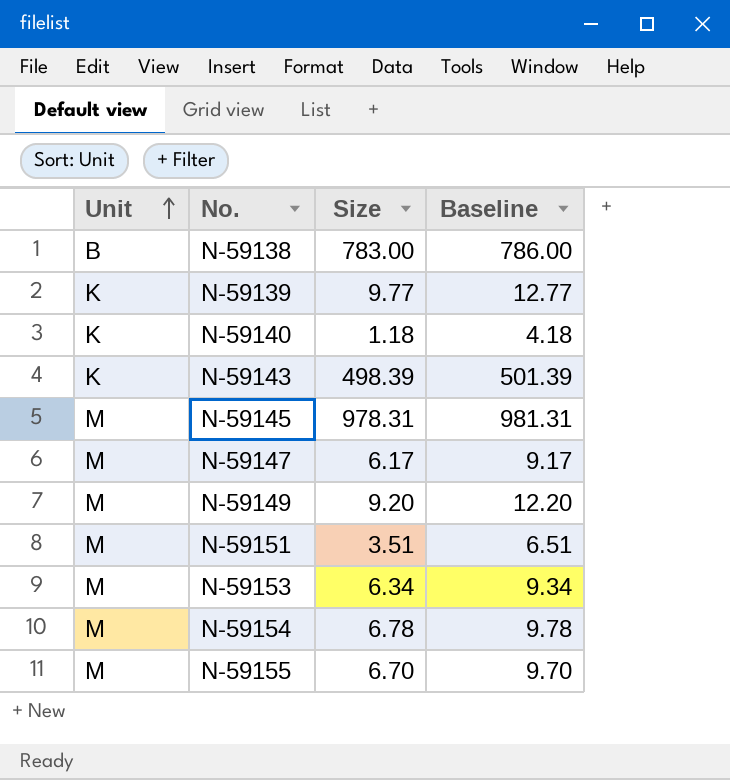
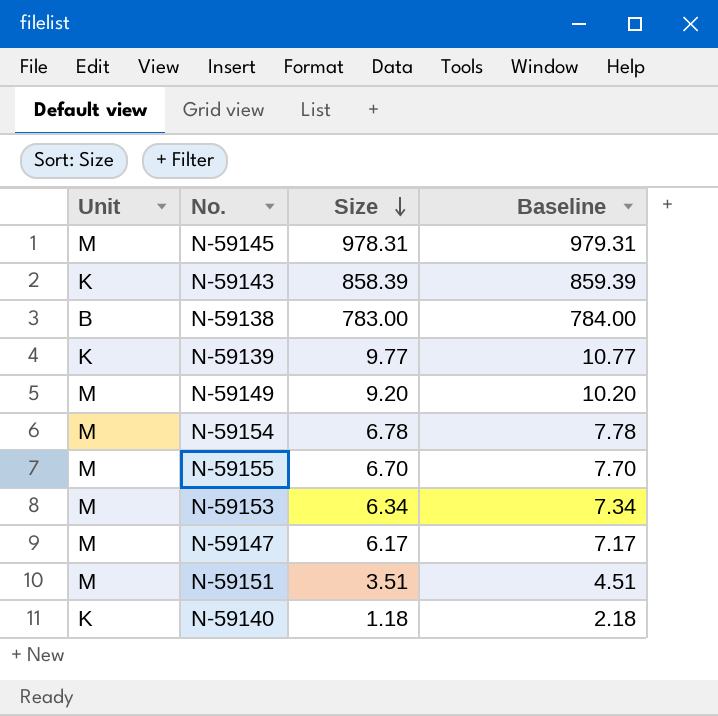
row order: Unit ascending -> Size descending
column Baseline | formula: [Size] + 3 -> [Size] + 1
N-59143 | Size: 498.39 -> 858.39

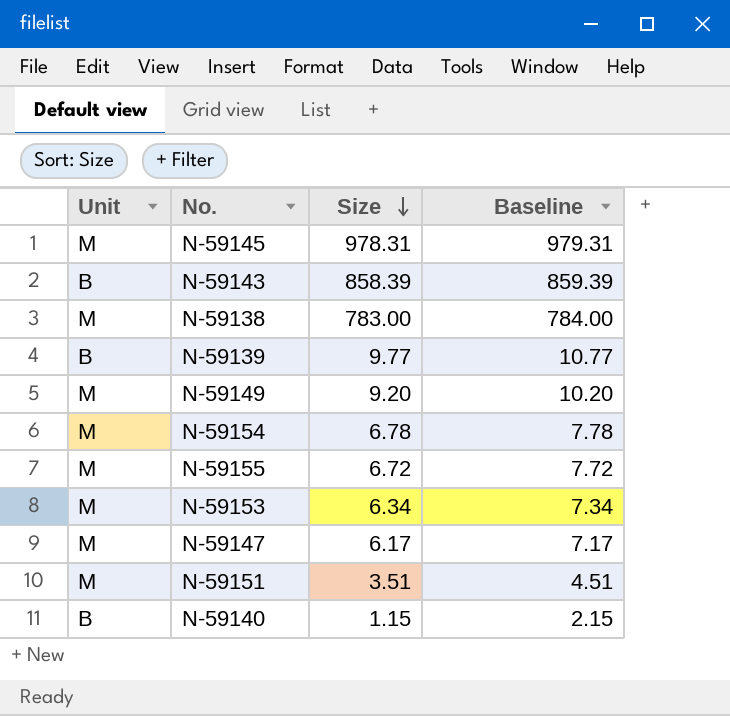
N-59143 | Unit: K -> B
N-59138 | Unit: B -> M
N-59139 | Unit: K -> B
N-59155 | Size: 6.70 -> 6.72
N-59155 | Baseline: 7.70 -> 7.72
N-59140 | Unit: K -> B
N-59140 | Size: 1.18 -> 1.15
N-59140 | Baseline: 2.18 -> 2.15

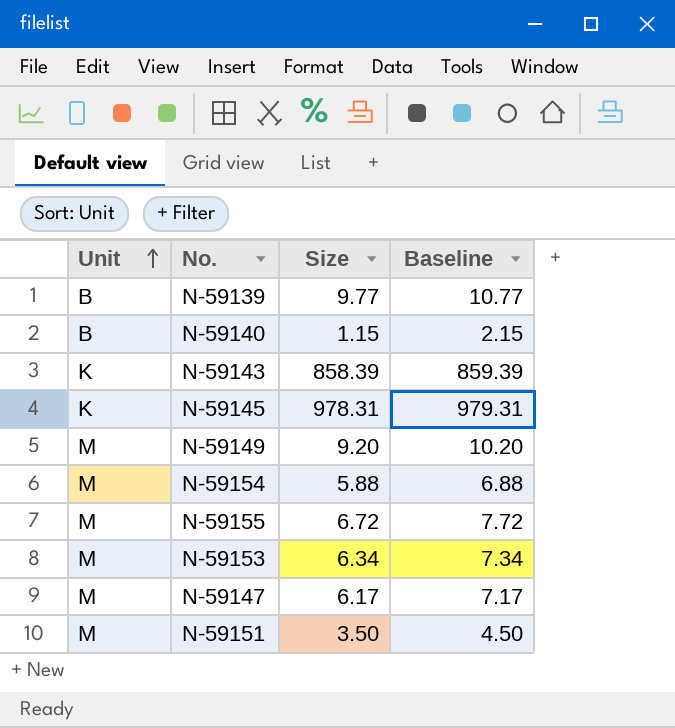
row order: Size descending -> Unit ascending
row N-59138: M | 783.00 | 784.00 -> none
N-59143 | Unit: B -> K
N-59145 | Unit: M -> K
N-59154 | Size: 6.78 -> 5.88
N-59154 | Baseline: 7.78 -> 6.88
N-59151 | Size: 3.51 -> 3.50
N-59151 | Baseline: 4.51 -> 4.50

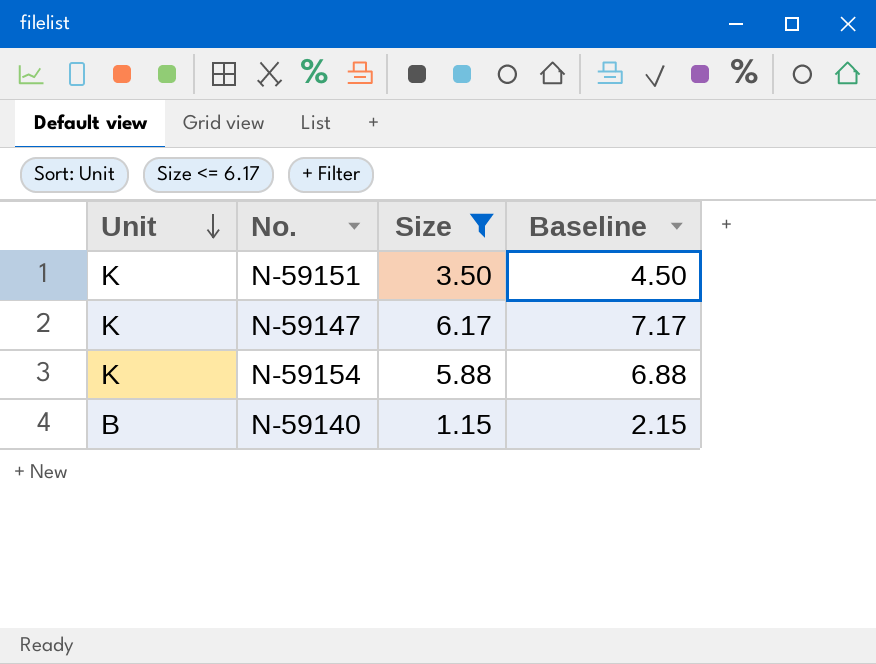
filter: none -> Size <= 6.17
row order: Unit ascending -> Unit descending
N-59151 | Unit: M -> K
N-59147 | Unit: M -> K
N-59154 | Unit: M -> K

